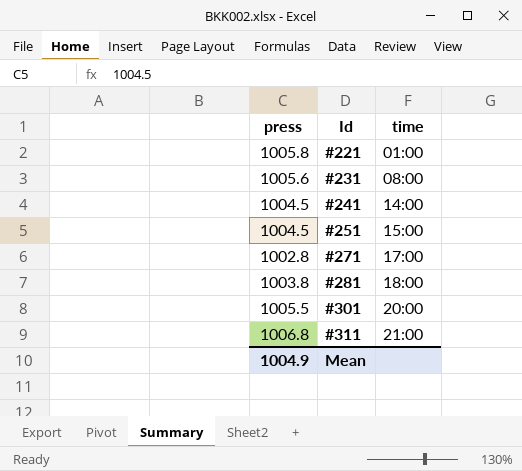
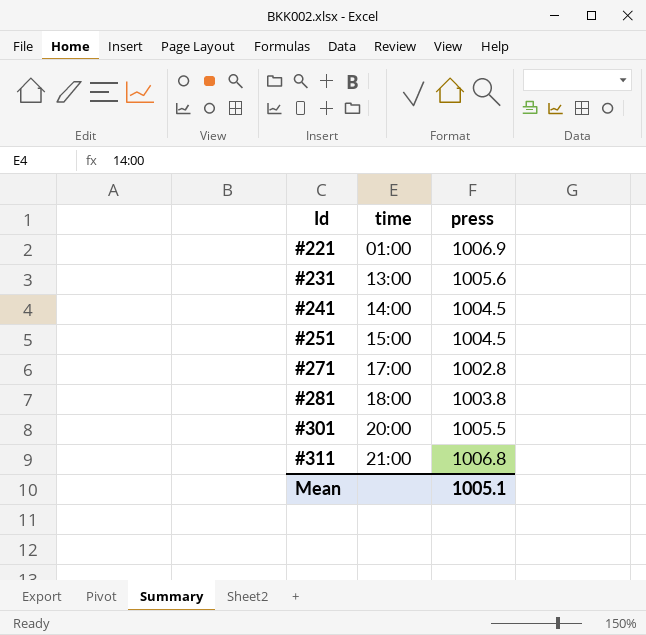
column press | position: 1 -> 3
#221 | press: 1005.8 -> 1006.9
#231 | time: 08:00 -> 13:00
Mean | press: 1004.9 -> 1005.1

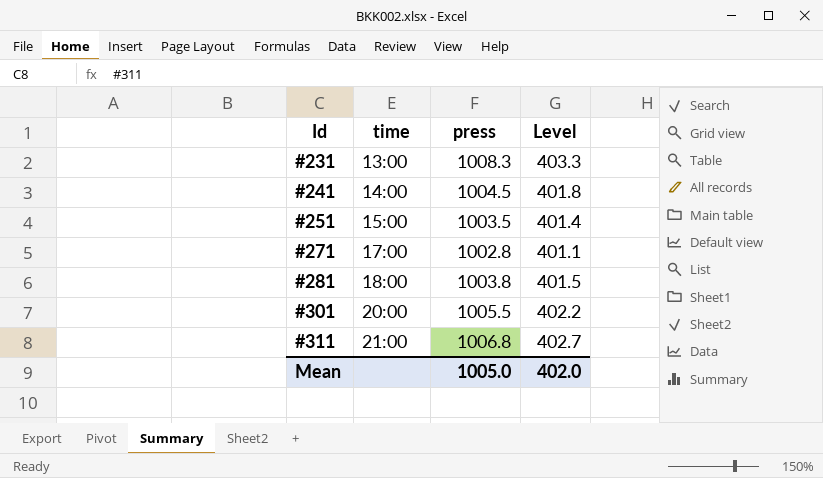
column Level | formula: none -> [press] * 0.4
row #221: 01:00 | 1006.9 -> none
#231 | press: 1005.6 -> 1008.3
#251 | press: 1004.5 -> 1003.5
Mean | press: 1005.1 -> 1005.0

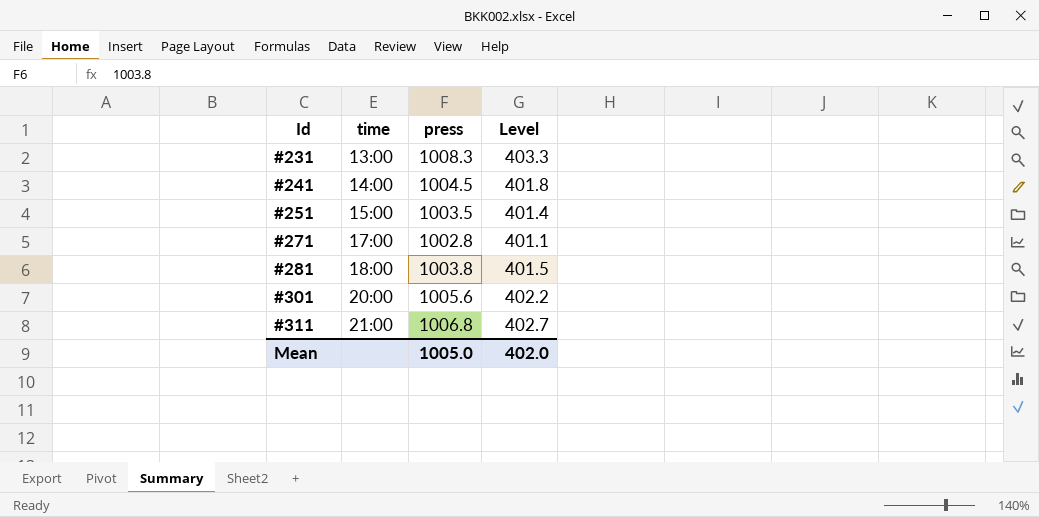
#301 | press: 1005.5 -> 1005.6

